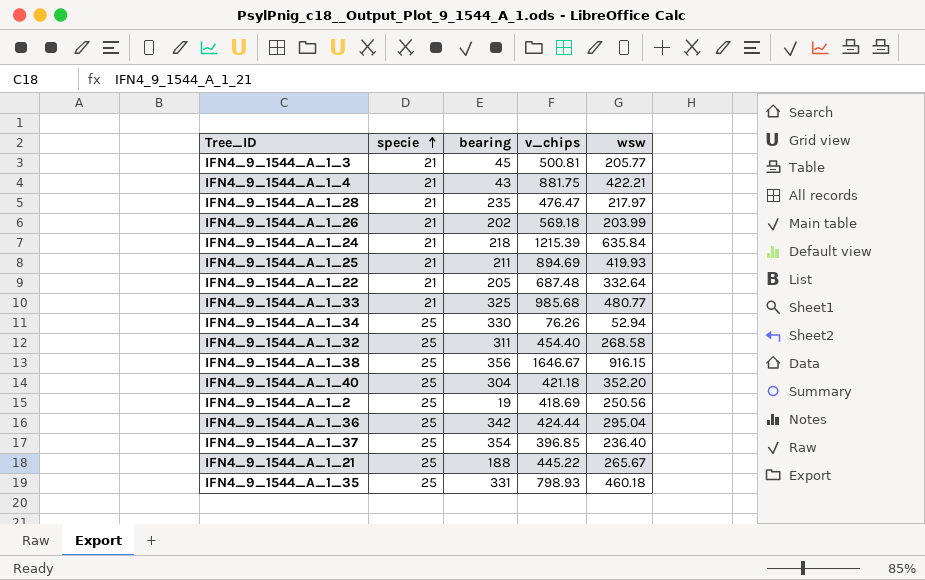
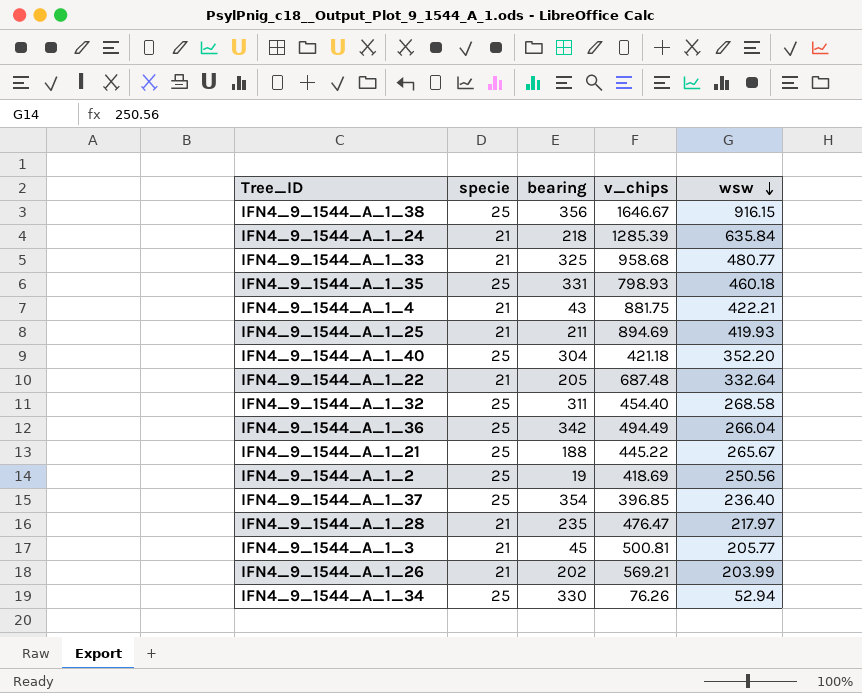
row order: specie ascending -> wsw descending
IFN4_9_1544_A_1_24 | v_chips: 1215.39 -> 1285.39
IFN4_9_1544_A_1_33 | v_chips: 985.68 -> 958.68
IFN4_9_1544_A_1_36 | v_chips: 424.44 -> 494.49
IFN4_9_1544_A_1_36 | wsw: 295.04 -> 266.04
IFN4_9_1544_A_1_26 | v_chips: 569.18 -> 569.21

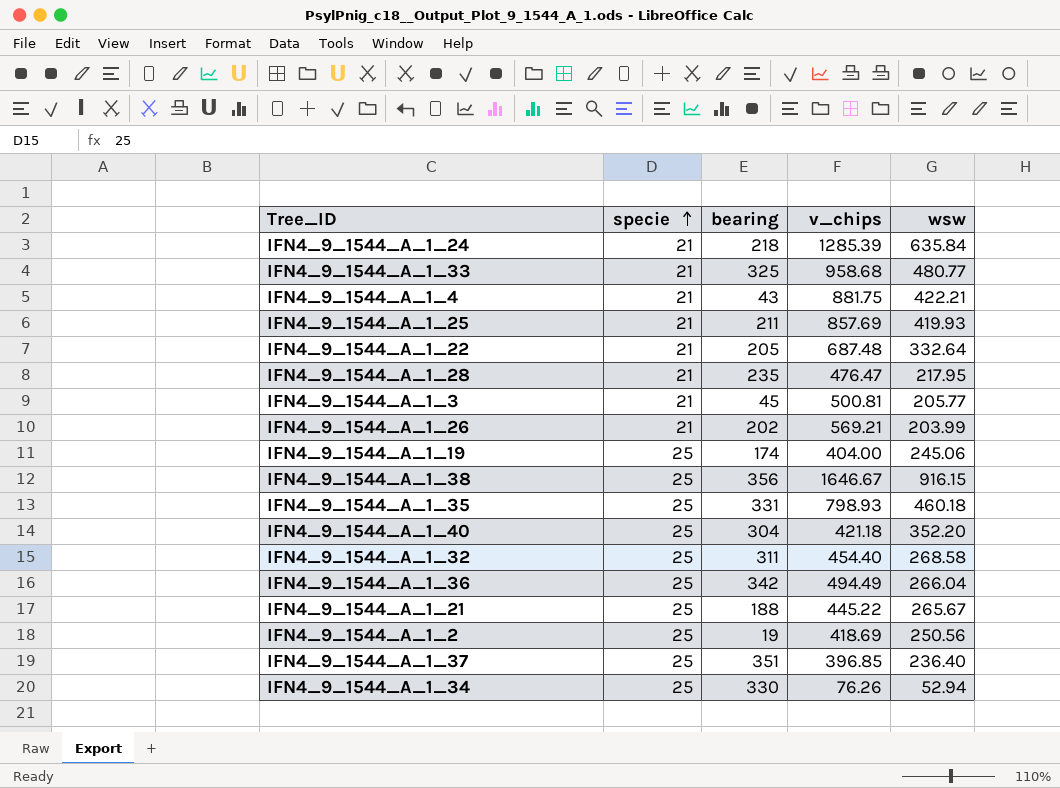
row order: wsw descending -> specie ascending
IFN4_9_1544_A_1_25 | v_chips: 894.69 -> 857.69
IFN4_9_1544_A_1_28 | wsw: 217.97 -> 217.95
row IFN4_9_1544_A_1_19: none -> 25 | 174 | 404.00 | 245.06
IFN4_9_1544_A_1_37 | bearing: 354 -> 351

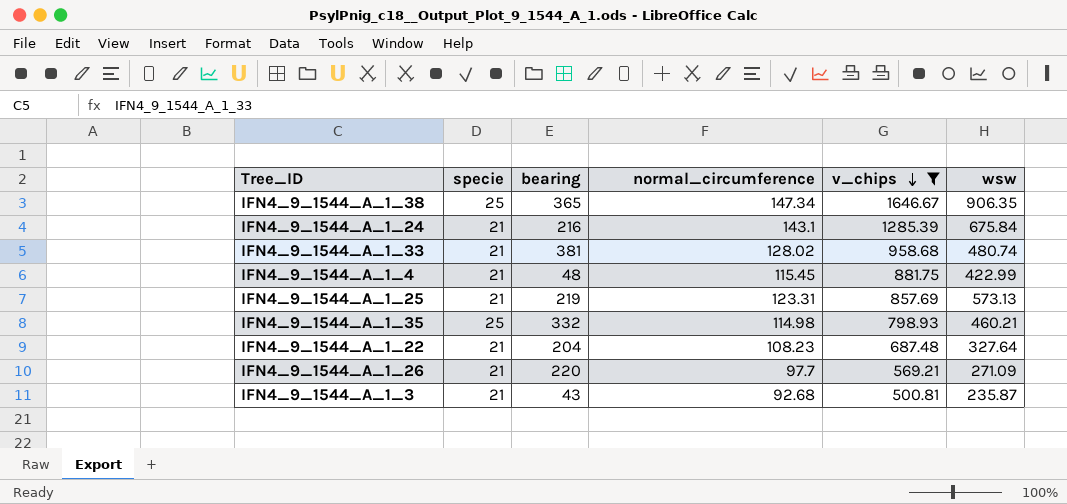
filter: none -> v_chips >= 500.81
row order: specie ascending -> v_chips descending
column normal_circumference | position: none -> 4
IFN4_9_1544_A_1_38 | bearing: 356 -> 365
IFN4_9_1544_A_1_38 | wsw: 916.15 -> 906.35
IFN4_9_1544_A_1_24 | bearing: 218 -> 216
IFN4_9_1544_A_1_24 | wsw: 635.84 -> 675.84
IFN4_9_1544_A_1_33 | bearing: 325 -> 381
IFN4_9_1544_A_1_33 | wsw: 480.77 -> 480.74
IFN4_9_1544_A_1_4 | bearing: 43 -> 48
IFN4_9_1544_A_1_4 | wsw: 422.21 -> 422.99
IFN4_9_1544_A_1_25 | bearing: 211 -> 219
IFN4_9_1544_A_1_25 | wsw: 419.93 -> 573.13
IFN4_9_1544_A_1_35 | bearing: 331 -> 332
IFN4_9_1544_A_1_35 | wsw: 460.18 -> 460.21
IFN4_9_1544_A_1_22 | bearing: 205 -> 204
IFN4_9_1544_A_1_22 | wsw: 332.64 -> 327.64
IFN4_9_1544_A_1_26 | bearing: 202 -> 220
IFN4_9_1544_A_1_26 | wsw: 203.99 -> 271.09
IFN4_9_1544_A_1_3 | bearing: 45 -> 43
IFN4_9_1544_A_1_3 | wsw: 205.77 -> 235.87

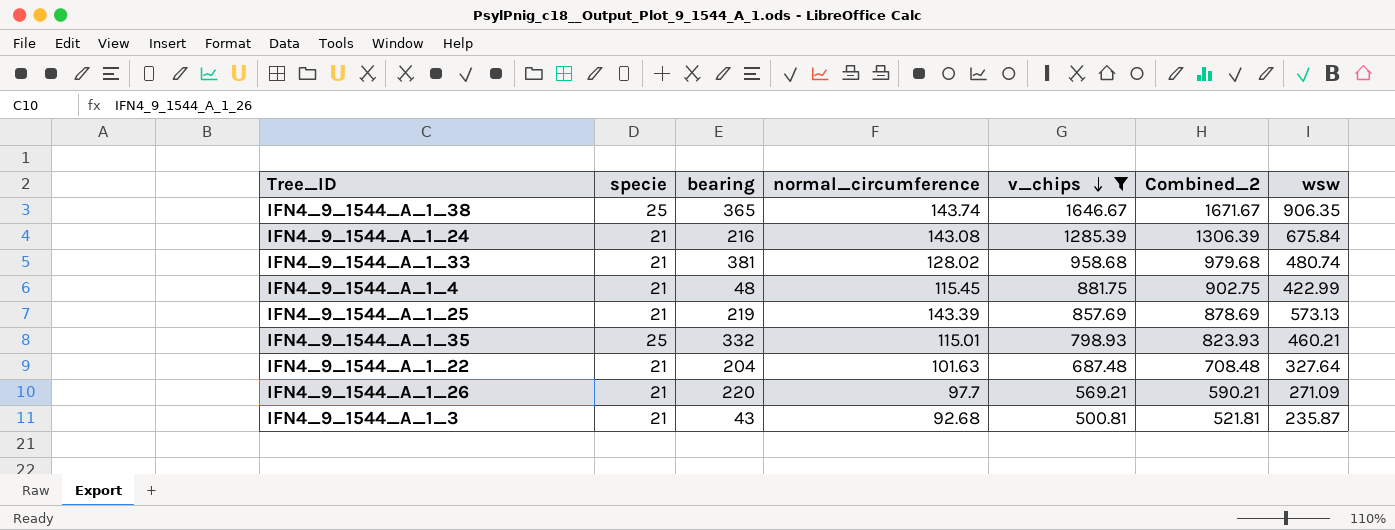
column Combined_2 | formula: none -> [specie] + [v_chips]
IFN4_9_1544_A_1_38 | normal_circumference: 147.34 -> 143.74
IFN4_9_1544_A_1_24 | normal_circumference: 143.1 -> 143.08
IFN4_9_1544_A_1_25 | normal_circumference: 123.31 -> 143.39
IFN4_9_1544_A_1_35 | normal_circumference: 114.98 -> 115.01
IFN4_9_1544_A_1_22 | normal_circumference: 108.23 -> 101.63

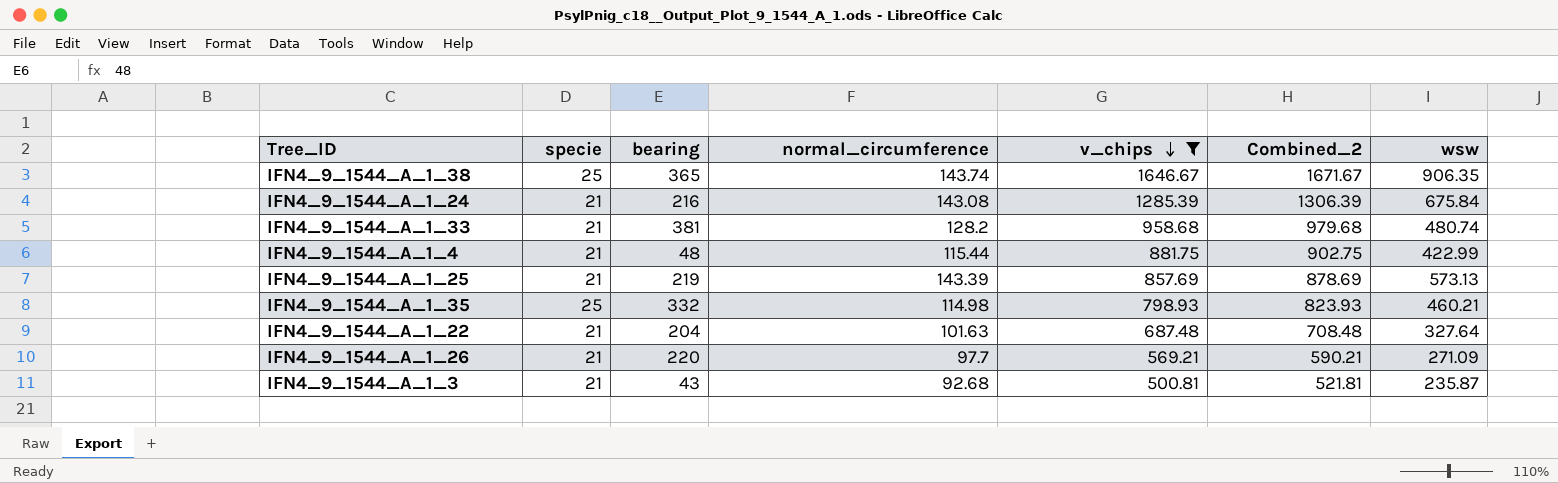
IFN4_9_1544_A_1_33 | normal_circumference: 128.02 -> 128.2
IFN4_9_1544_A_1_4 | normal_circumference: 115.45 -> 115.44
IFN4_9_1544_A_1_35 | normal_circumference: 115.01 -> 114.98

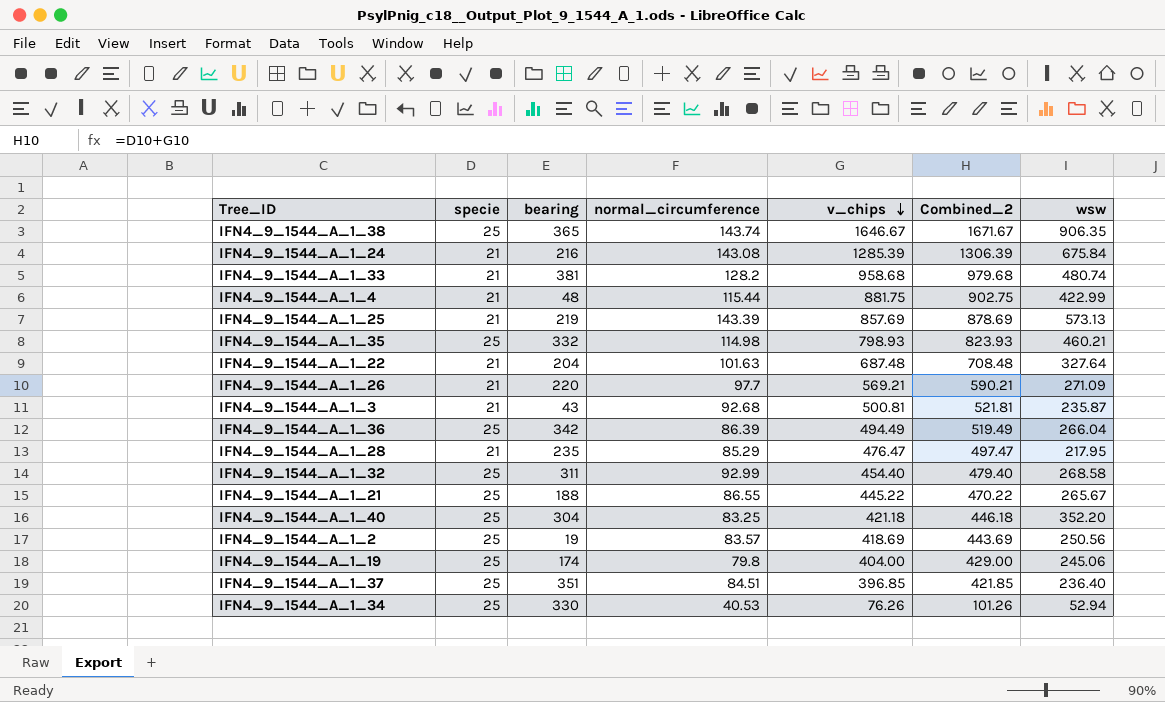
filter: v_chips >= 500.81 -> none

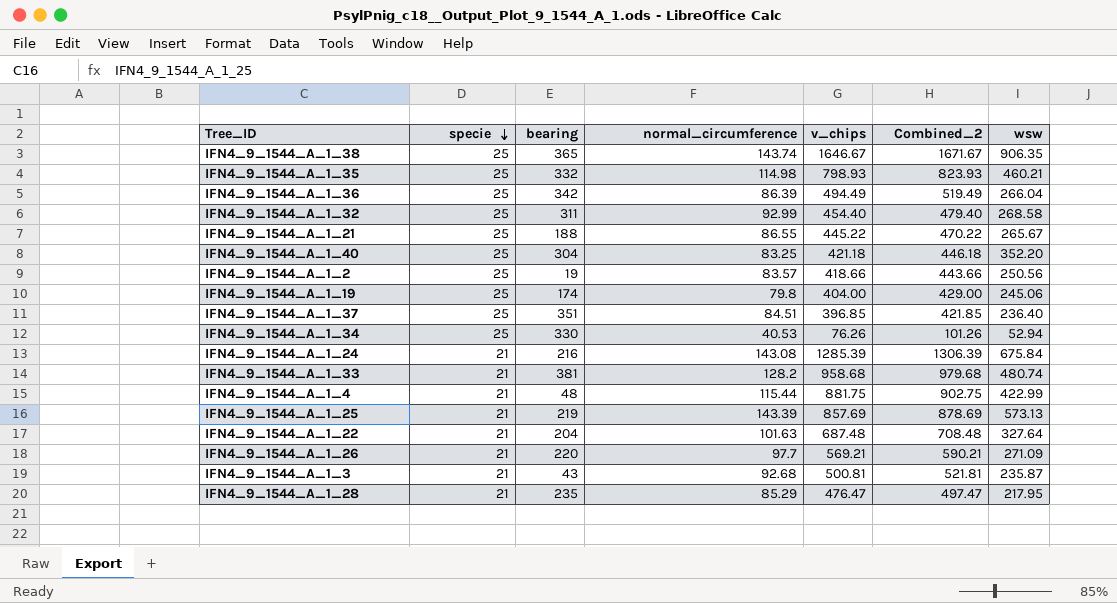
row order: v_chips descending -> specie descending
IFN4_9_1544_A_1_2 | v_chips: 418.69 -> 418.66
IFN4_9_1544_A_1_2 | Combined_2: 443.69 -> 443.66

